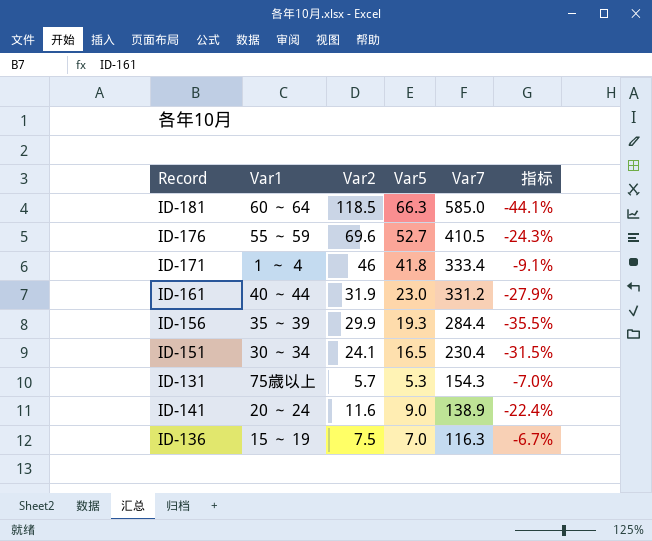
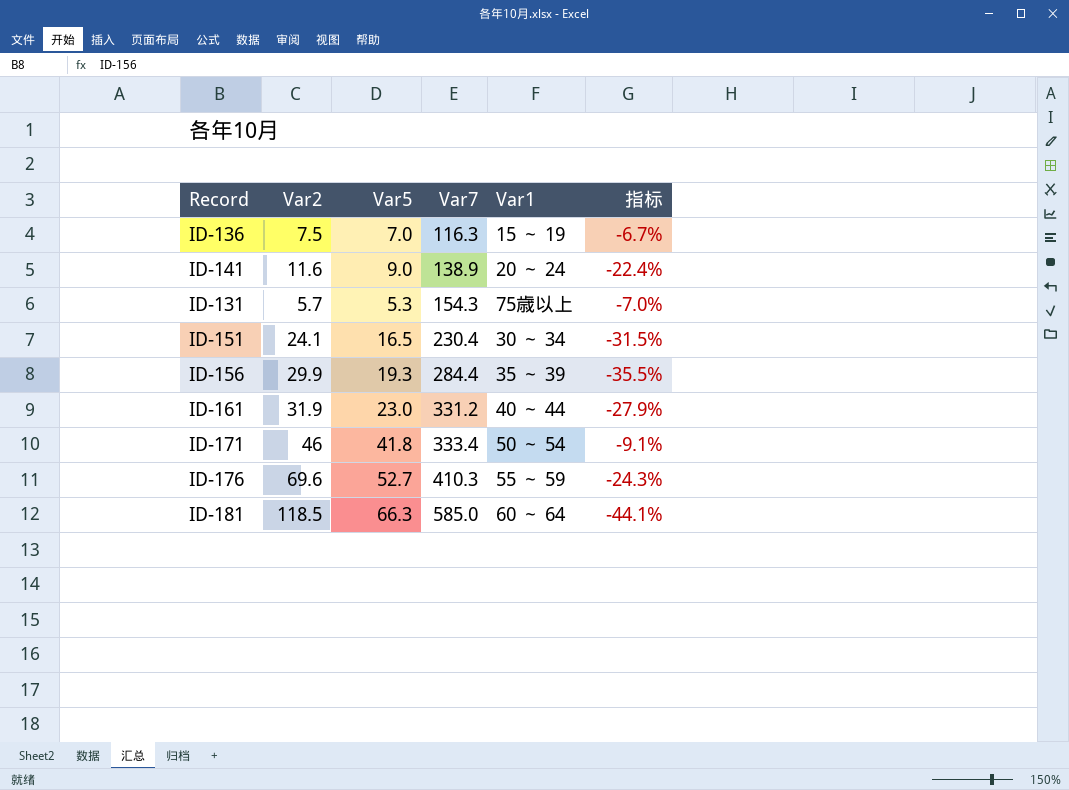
row order: Var7 descending -> Var7 ascending
column Var1 | position: 2 -> 5
ID-171 | Var1: １ ～ ４ -> 50 ～ 54
ID-176 | Var7: 410.5 -> 410.3

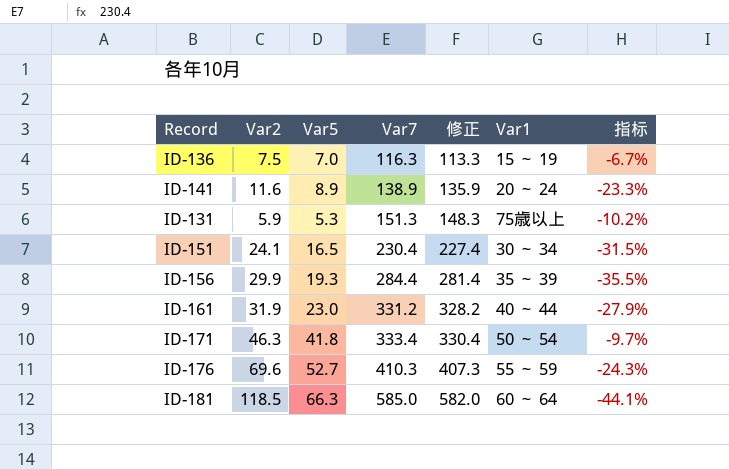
column 修正 | formula: none -> [Var7] - 3
ID-141 | Var5: 9.0 -> 8.9
ID-141 | 指标: -22.4% -> -23.3%
ID-131 | Var2: 5.7 -> 5.9
ID-131 | Var7: 154.3 -> 151.3
ID-131 | 指标: -7.0% -> -10.2%
ID-171 | Var2: 46 -> 46.3
ID-171 | 指标: -9.1% -> -9.7%

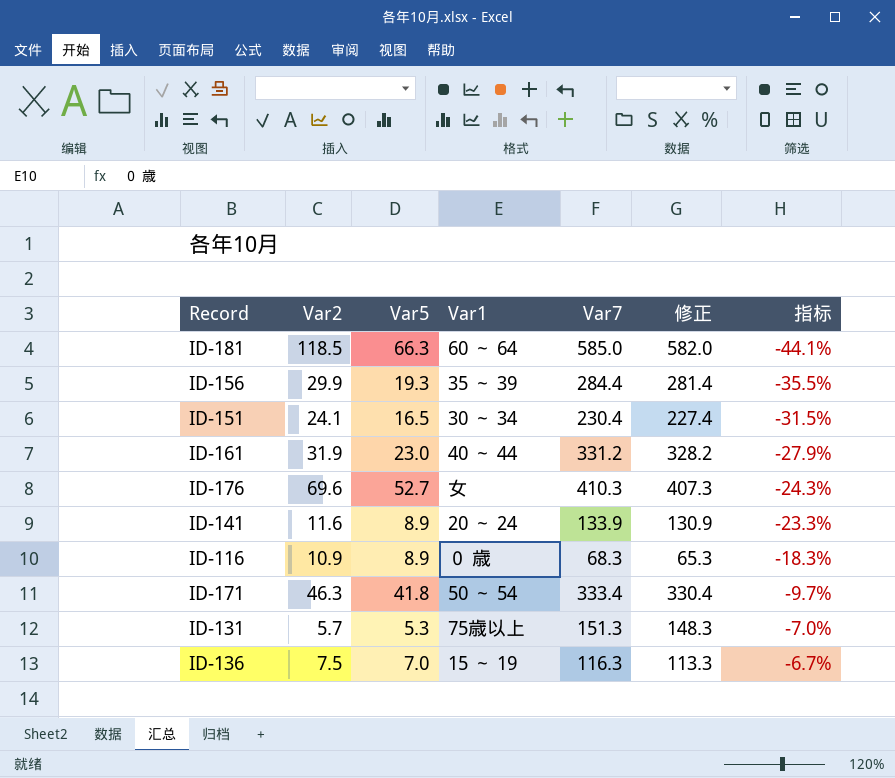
row order: Var7 ascending -> 指标 ascending
column Var1 | position: 6 -> 4
ID-176 | Var1: 55 ～ 59 -> 女
ID-141 | Var7: 138.9 -> 133.9
ID-141 | 修正: 135.9 -> 130.9
row ID-116: none -> 10.9 | 8.9 | ０ 歳 | 68.3 | 65.3 | -18.3%
ID-131 | Var2: 5.9 -> 5.7
ID-131 | 指标: -10.2% -> -7.0%

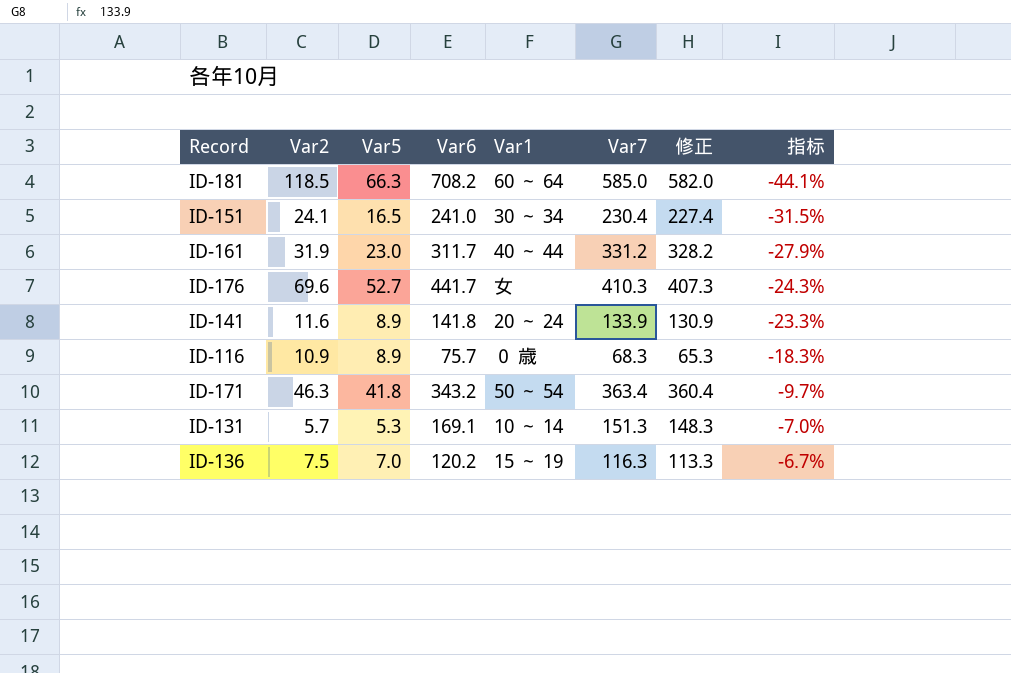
column Var6 | position: none -> 4
row ID-156: 29.9 | 19.3 | 35 ～ 39 | 284.4 | 281.4 | -35.5% -> none
ID-171 | Var7: 333.4 -> 363.4
ID-171 | 修正: 330.4 -> 360.4
ID-131 | Var1: 75歳以上 -> 10 ～ 14

